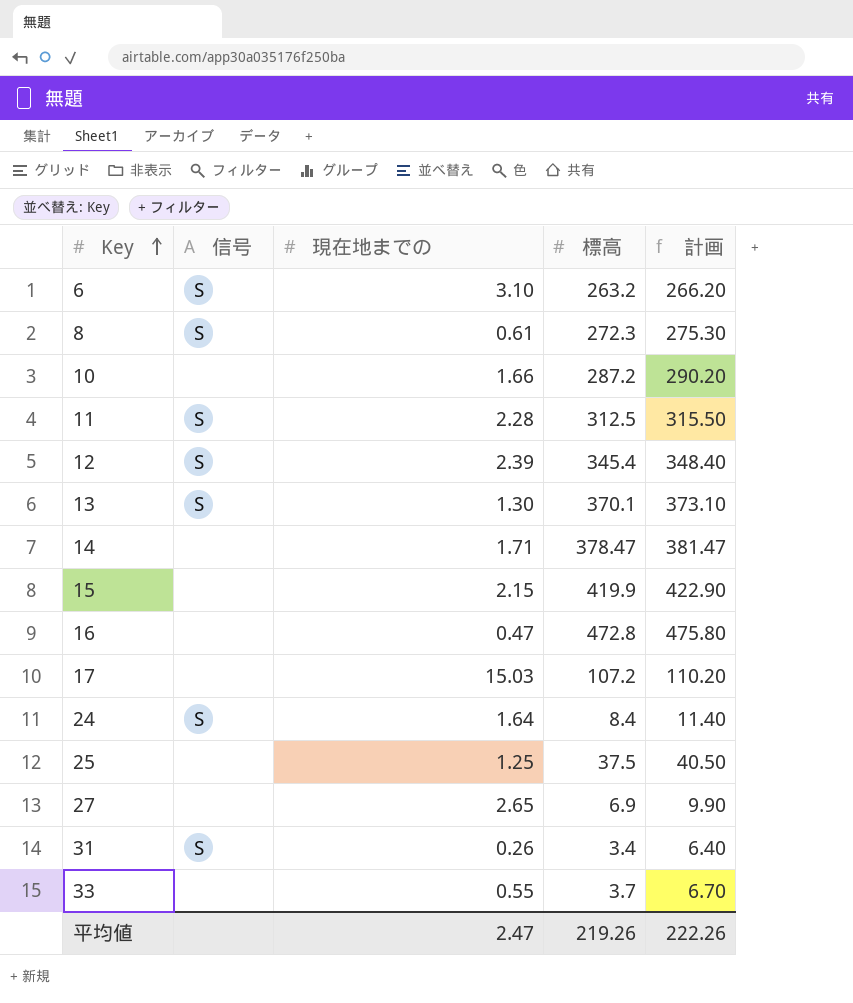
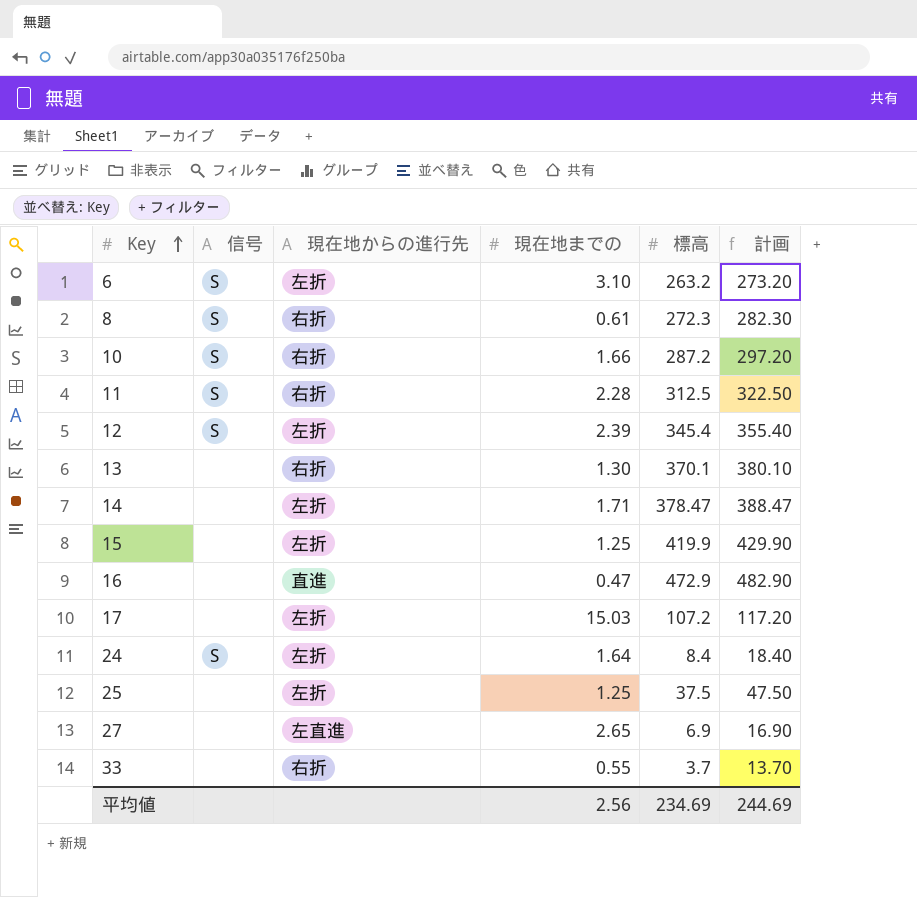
column 現在地からの進行先 | position: none -> 3
column 計画 | formula: [標高] + 3 -> [標高] + 10
row 31: S | 0.26 | 3.4 | 6.40 -> none
10 | 信号: none -> S
13 | 信号: S -> none
15 | 現在地までの: 2.15 -> 1.25
16 | 標高: 472.8 -> 472.9
平均値 | 現在地までの: 2.47 -> 2.56
平均値 | 標高: 219.26 -> 234.69
平均値 | 計画: 222.26 -> 244.69

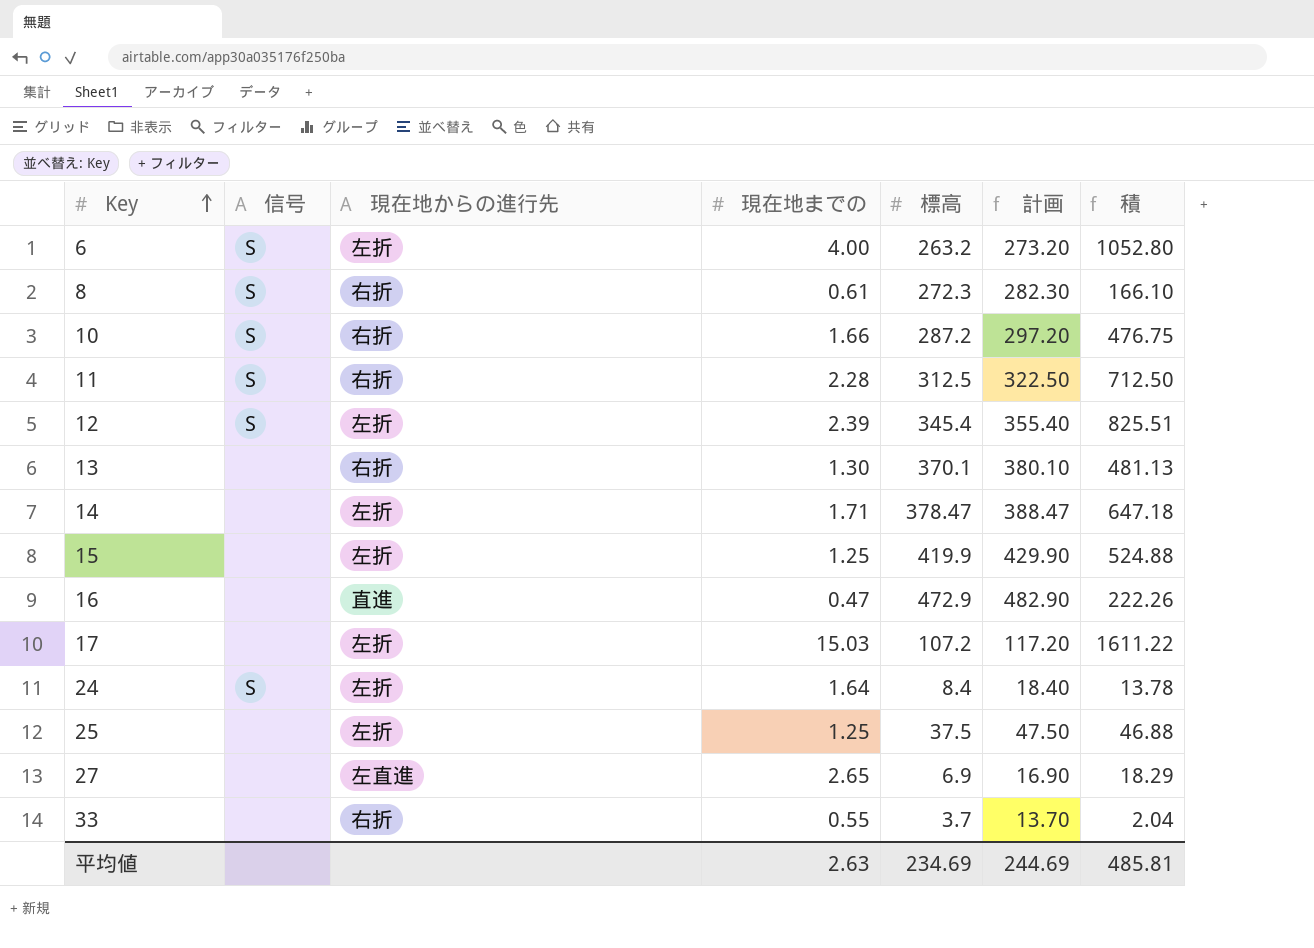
column 積 | formula: none -> [現在地までの] * [標高]
6 | 現在地までの: 3.10 -> 4.00
平均値 | 現在地までの: 2.56 -> 2.63

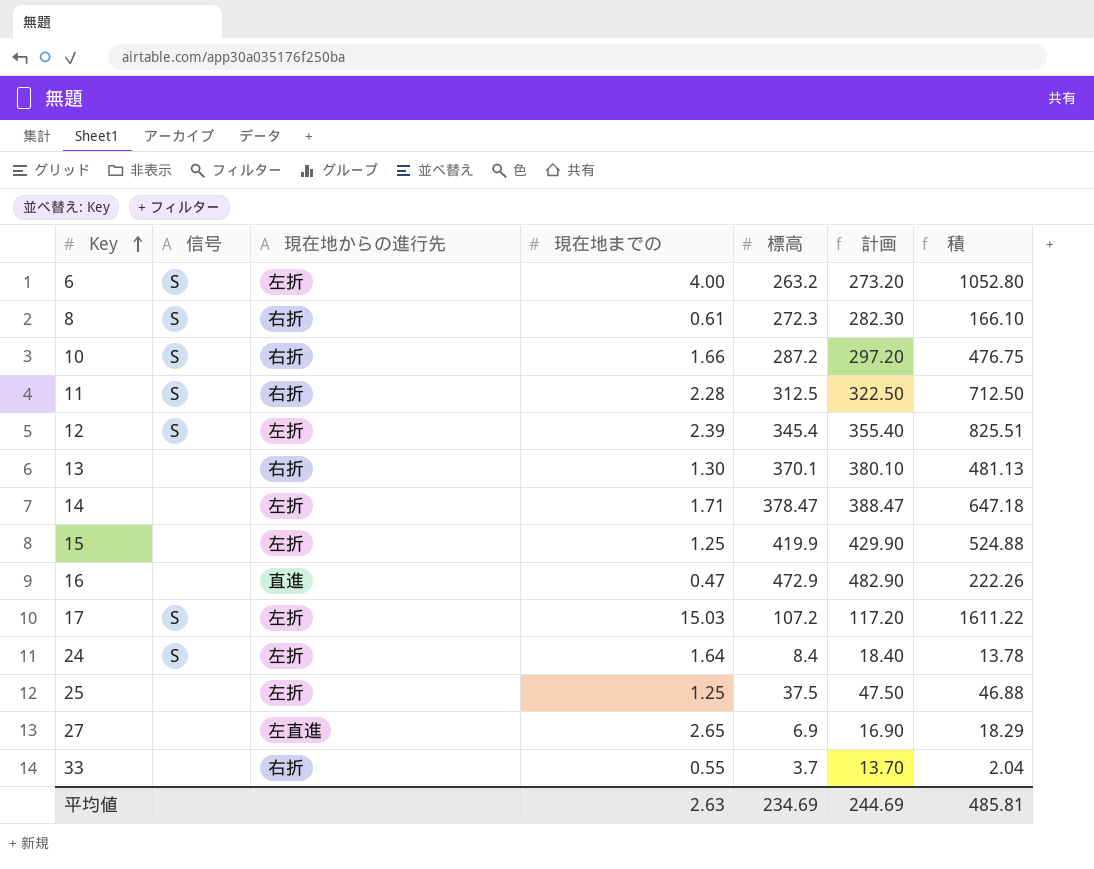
17 | 信号: none -> S

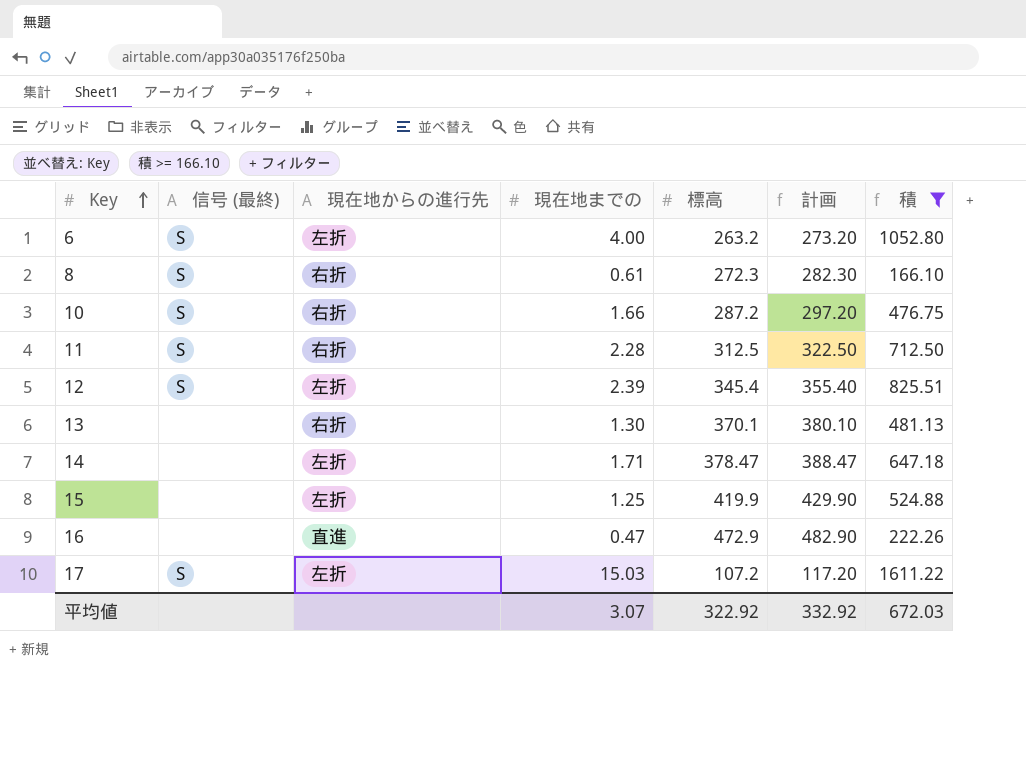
filter: none -> 積 >= 166.10
column name: 信号 -> 信号 (最終)
平均値 | 現在地までの: 2.63 -> 3.07
平均値 | 標高: 234.69 -> 322.92
平均値 | 計画: 244.69 -> 332.92
平均値 | 積: 485.81 -> 672.03

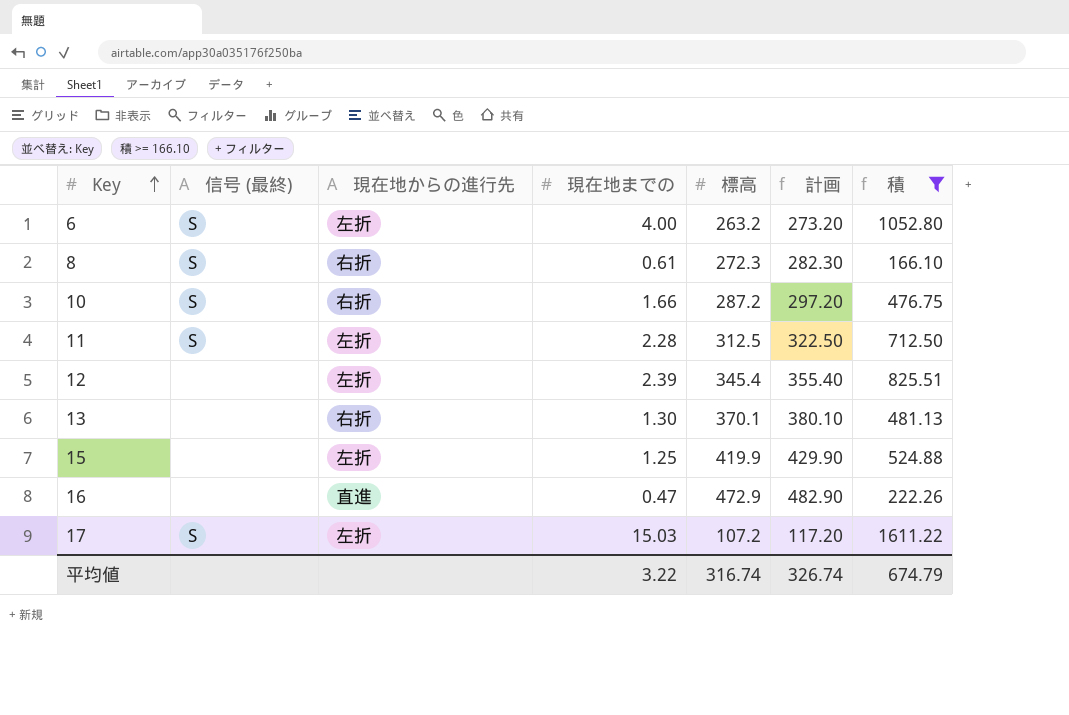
row 14: none | 左折 | 1.71 | 378.47 | 388.47 | 647.18 -> none
11 | 現在地からの進行先: 右折 -> 左折
12 | 信号 (最終): S -> none
平均値 | 現在地までの: 3.07 -> 3.22
平均値 | 標高: 322.92 -> 316.74
平均値 | 計画: 332.92 -> 326.74
平均値 | 積: 672.03 -> 674.79

